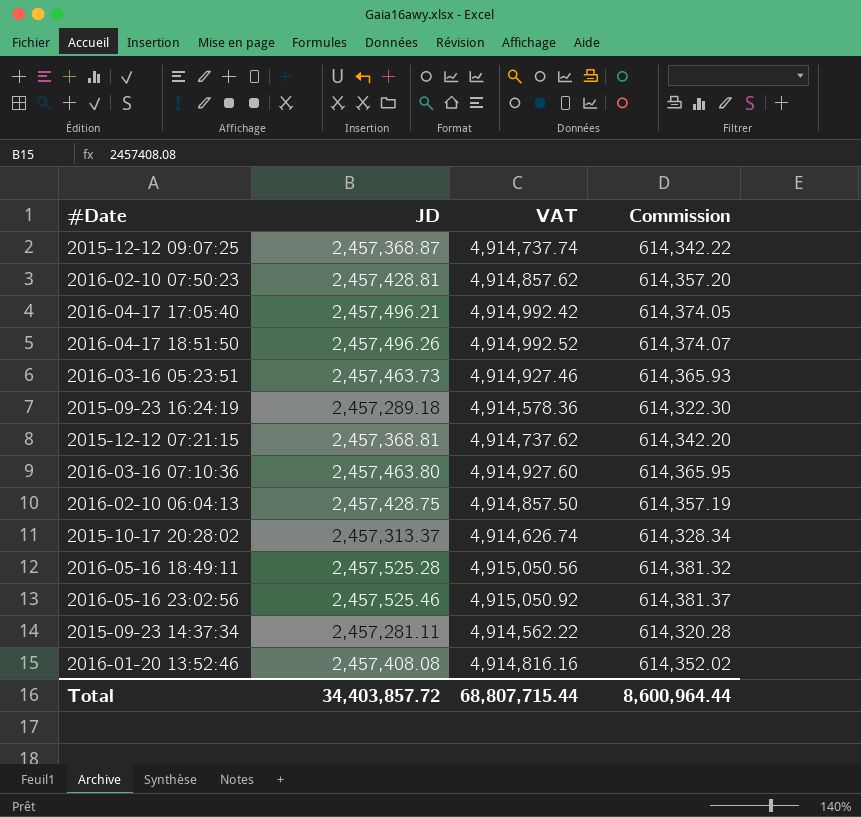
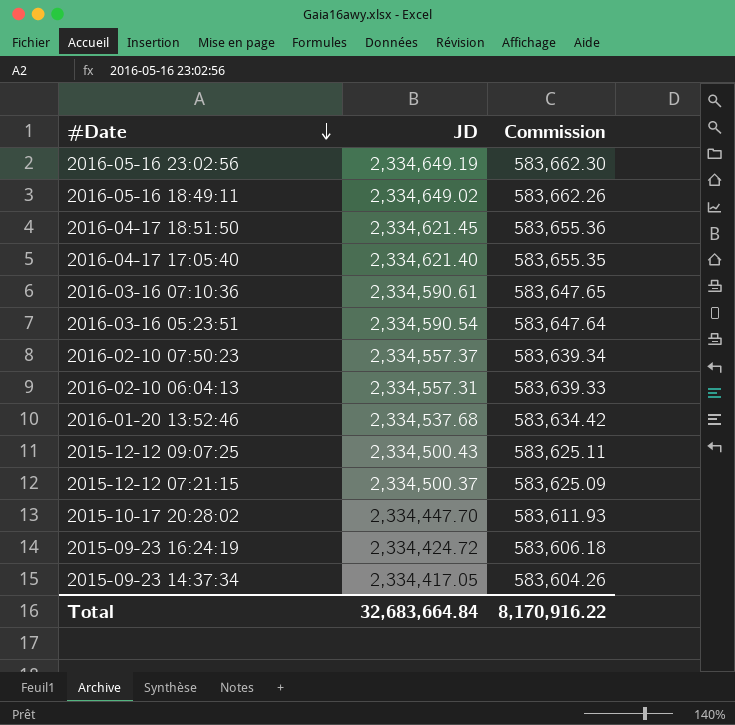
row order: none -> #Date descending
column VAT | formula: [JD] * 2 -> none
2016-05-16 23:02:56 | JD: 2,457,525.46 -> 2,334,649.19
2016-05-16 23:02:56 | Commission: 614,381.37 -> 583,662.30
2016-05-16 18:49:11 | JD: 2,457,525.28 -> 2,334,649.02
2016-05-16 18:49:11 | Commission: 614,381.32 -> 583,662.26
2016-04-17 18:51:50 | JD: 2,457,496.26 -> 2,334,621.45
2016-04-17 18:51:50 | Commission: 614,374.07 -> 583,655.36
2016-04-17 17:05:40 | JD: 2,457,496.21 -> 2,334,621.40
2016-04-17 17:05:40 | Commission: 614,374.05 -> 583,655.35
2016-03-16 07:10:36 | JD: 2,457,463.80 -> 2,334,590.61
2016-03-16 07:10:36 | Commission: 614,365.95 -> 583,647.65
2016-03-16 05:23:51 | JD: 2,457,463.73 -> 2,334,590.54
2016-03-16 05:23:51 | Commission: 614,365.93 -> 583,647.64
2016-02-10 07:50:23 | JD: 2,457,428.81 -> 2,334,557.37
2016-02-10 07:50:23 | Commission: 614,357.20 -> 583,639.34
2016-02-10 06:04:13 | JD: 2,457,428.75 -> 2,334,557.31
2016-02-10 06:04:13 | Commission: 614,357.19 -> 583,639.33
2016-01-20 13:52:46 | JD: 2,457,408.08 -> 2,334,537.68
2016-01-20 13:52:46 | Commission: 614,352.02 -> 583,634.42
2015-12-12 09:07:25 | JD: 2,457,368.87 -> 2,334,500.43
2015-12-12 09:07:25 | Commission: 614,342.22 -> 583,625.11
2015-12-12 07:21:15 | JD: 2,457,368.81 -> 2,334,500.37
2015-12-12 07:21:15 | Commission: 614,342.20 -> 583,625.09
2015-10-17 20:28:02 | JD: 2,457,313.37 -> 2,334,447.70
2015-10-17 20:28:02 | Commission: 614,328.34 -> 583,611.93
2015-09-23 16:24:19 | JD: 2,457,289.18 -> 2,334,424.72
2015-09-23 16:24:19 | Commission: 614,322.30 -> 583,606.18
2015-09-23 14:37:34 | JD: 2,457,281.11 -> 2,334,417.05
2015-09-23 14:37:34 | Commission: 614,320.28 -> 583,604.26
Total | JD: 34,403,857.72 -> 32,683,664.84
Total | Commission: 8,600,964.44 -> 8,170,916.22

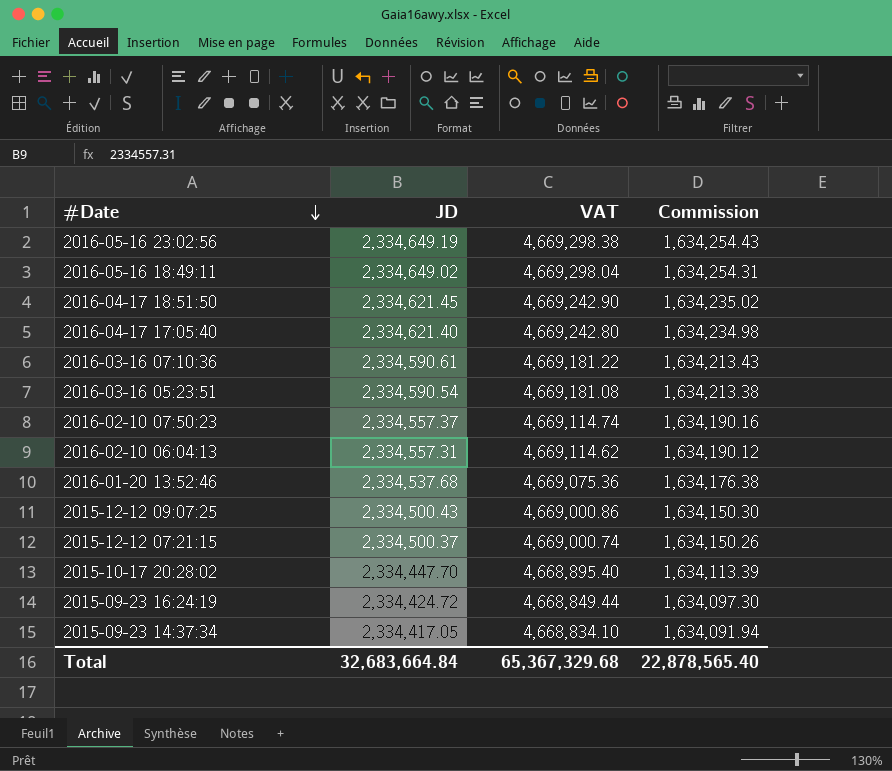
column VAT | formula: none -> [JD] * 2
column Commission | formula: [JD] * 0.25 -> [JD] * 0.7
Total | Commission: 8,170,916.22 -> 22,878,565.40

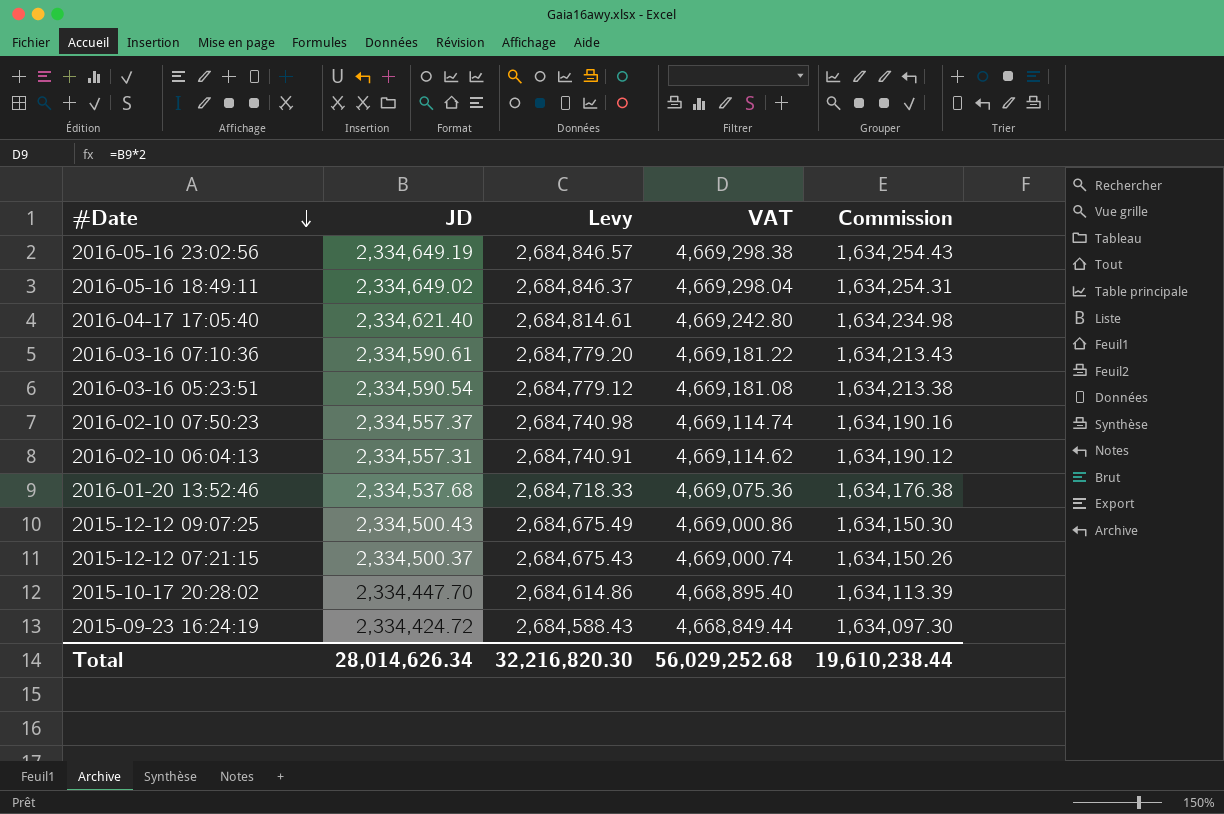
column Levy | formula: none -> [JD] * 1.15
row 2016-04-17 18:51:50: 2,334,621.45 | 4,669,242.90 | 1,634,235.02 -> none
row 2015-09-23 14:37:34: 2,334,417.05 | 4,668,834.10 | 1,634,091.94 -> none
Total | JD: 32,683,664.84 -> 28,014,626.34
Total | VAT: 65,367,329.68 -> 56,029,252.68
Total | Commission: 22,878,565.40 -> 19,610,238.44

